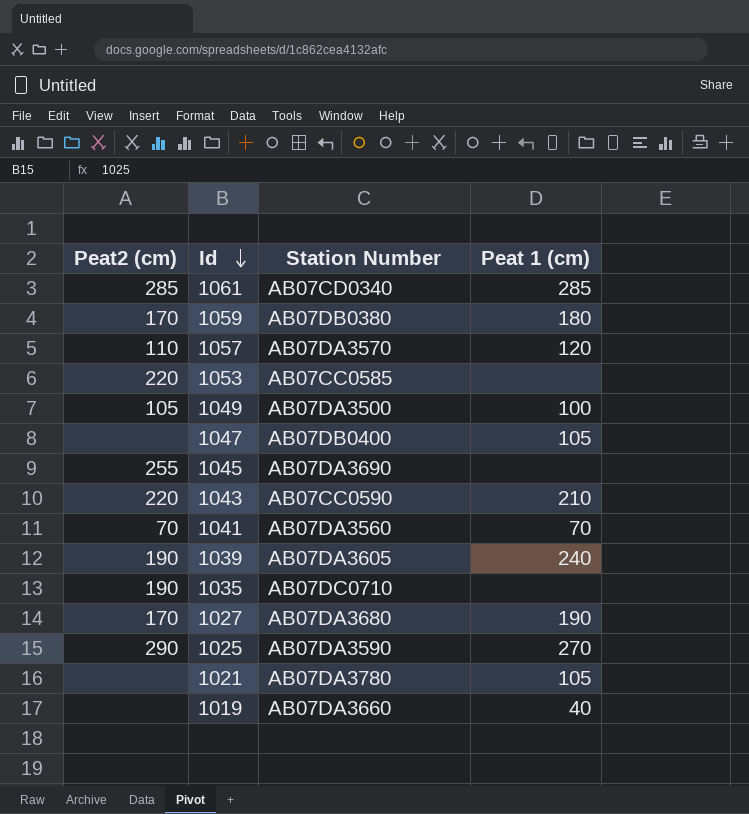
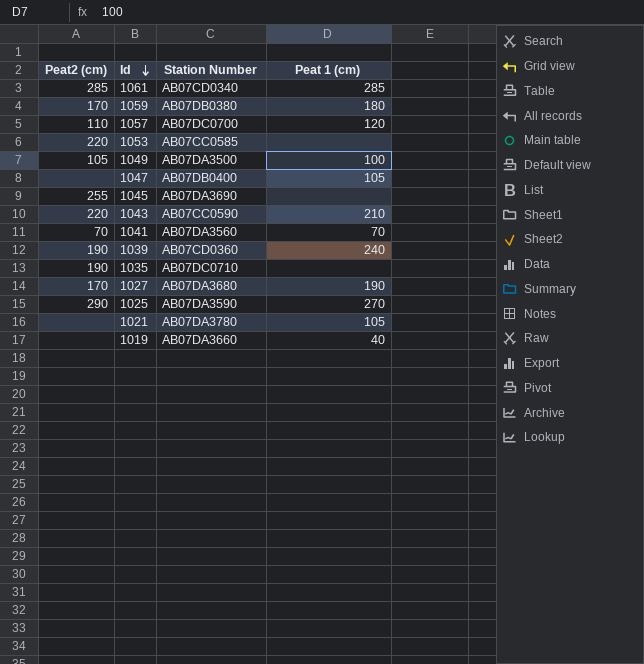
1057 | Station Number: AB07DA3570 -> AB07DC0700
1039 | Station Number: AB07DA3605 -> AB07CD0360

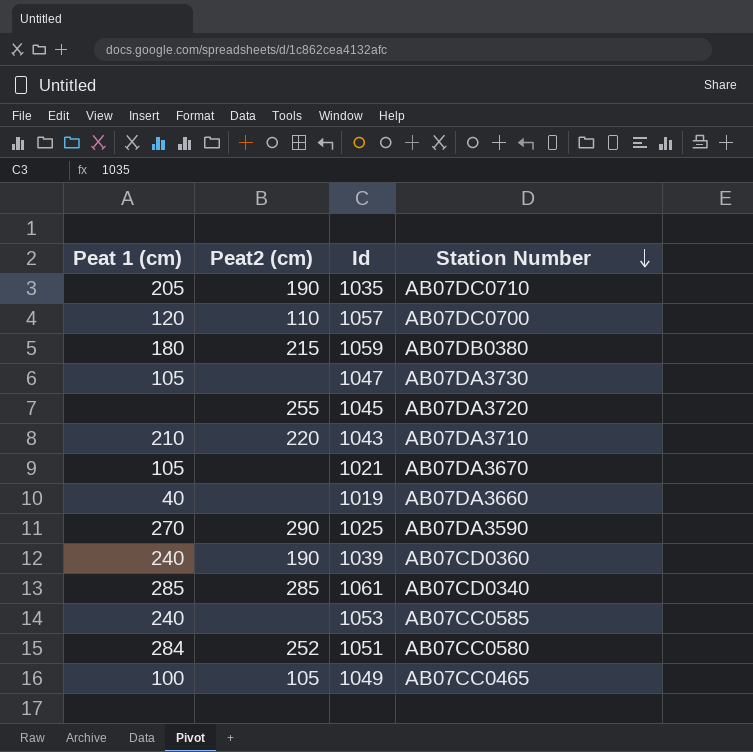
row order: Id descending -> Station Number descending
column Peat 1 (cm) | position: 4 -> 1
row 1041: 70 | AB07DA3560 | 70 -> none
row 1027: 170 | AB07DA3680 | 190 -> none
1035 | Peat 1 (cm): none -> 205
1059 | Peat2 (cm): 170 -> 215
1047 | Station Number: AB07DB0400 -> AB07DA3730
1045 | Station Number: AB07DA3690 -> AB07DA3720
1043 | Station Number: AB07CC0590 -> AB07DA3710
1021 | Station Number: AB07DA3780 -> AB07DA3670
1053 | Peat 1 (cm): none -> 240
1053 | Peat2 (cm): 220 -> none
row 1051: none -> 284 | 252 | AB07CC0580
1049 | Station Number: AB07DA3500 -> AB07CC0465

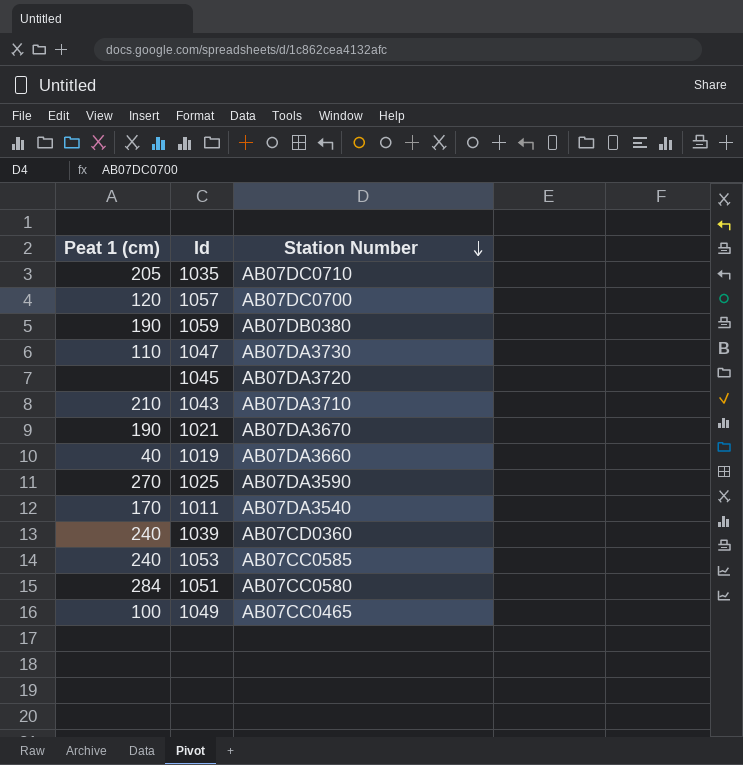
column Peat2 (cm) | position: 2 -> none
row 1061: 285 | 285 | AB07CD0340 -> none
1059 | Peat 1 (cm): 180 -> 190
1047 | Peat 1 (cm): 105 -> 110
1021 | Peat 1 (cm): 105 -> 190
row 1011: none -> 170 | AB07DA3540

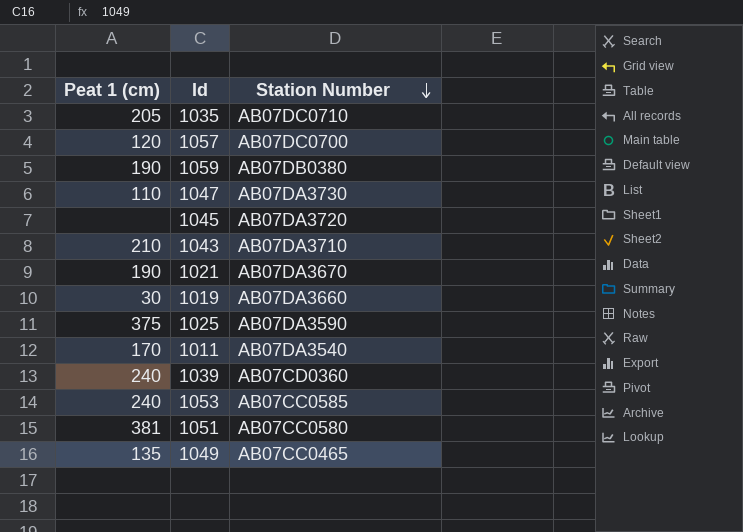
1019 | Peat 1 (cm): 40 -> 30
1025 | Peat 1 (cm): 270 -> 375
1051 | Peat 1 (cm): 284 -> 381
1049 | Peat 1 (cm): 100 -> 135

